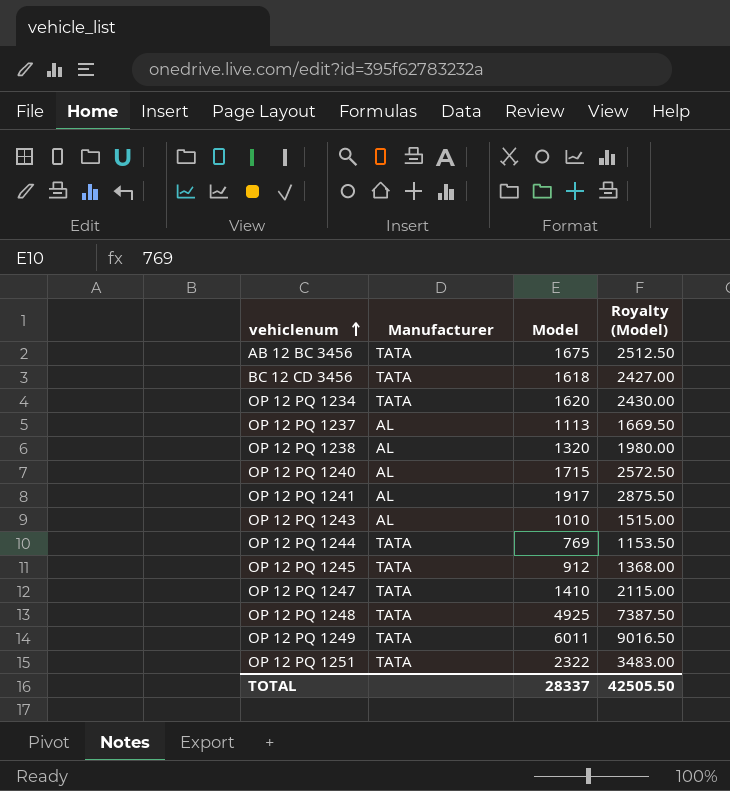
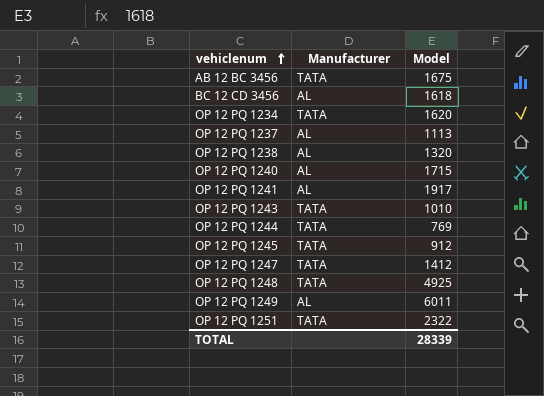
column Royalty (Model) | formula: [Model] * 1.5 -> none
BC 12 CD 3456 | Manufacturer: TATA -> AL
OP 12 PQ 1243 | Manufacturer: AL -> TATA
OP 12 PQ 1247 | Model: 1410 -> 1412
OP 12 PQ 1249 | Manufacturer: TATA -> AL
TOTAL | Model: 28337 -> 28339

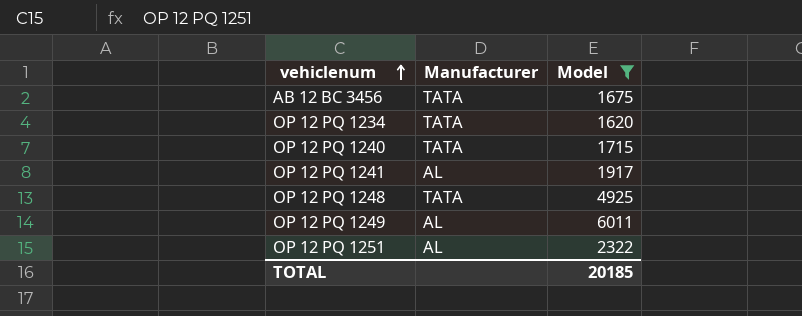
filter: none -> Model >= 1620
OP 12 PQ 1240 | Manufacturer: AL -> TATA
OP 12 PQ 1251 | Manufacturer: TATA -> AL
TOTAL | Model: 28339 -> 20185

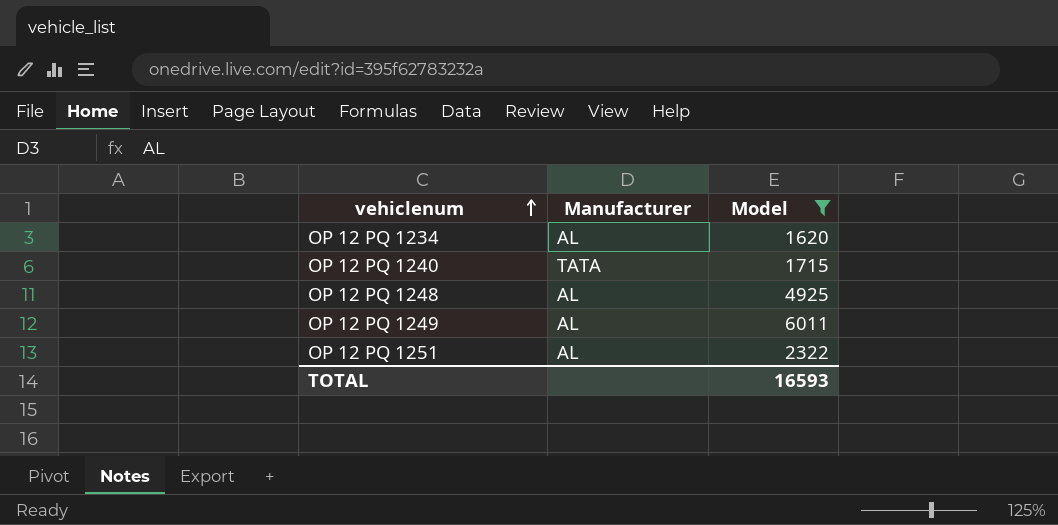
row AB 12 BC 3456: TATA | 1675 -> none
row OP 12 PQ 1241: AL | 1917 -> none
OP 12 PQ 1234 | Manufacturer: TATA -> AL
OP 12 PQ 1248 | Manufacturer: TATA -> AL
TOTAL | Model: 20185 -> 16593

